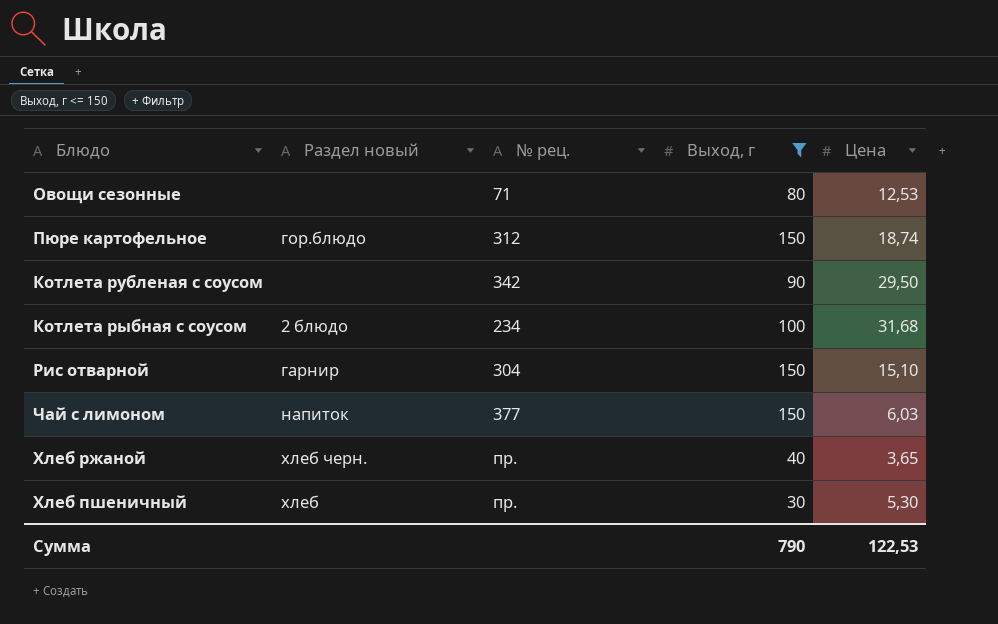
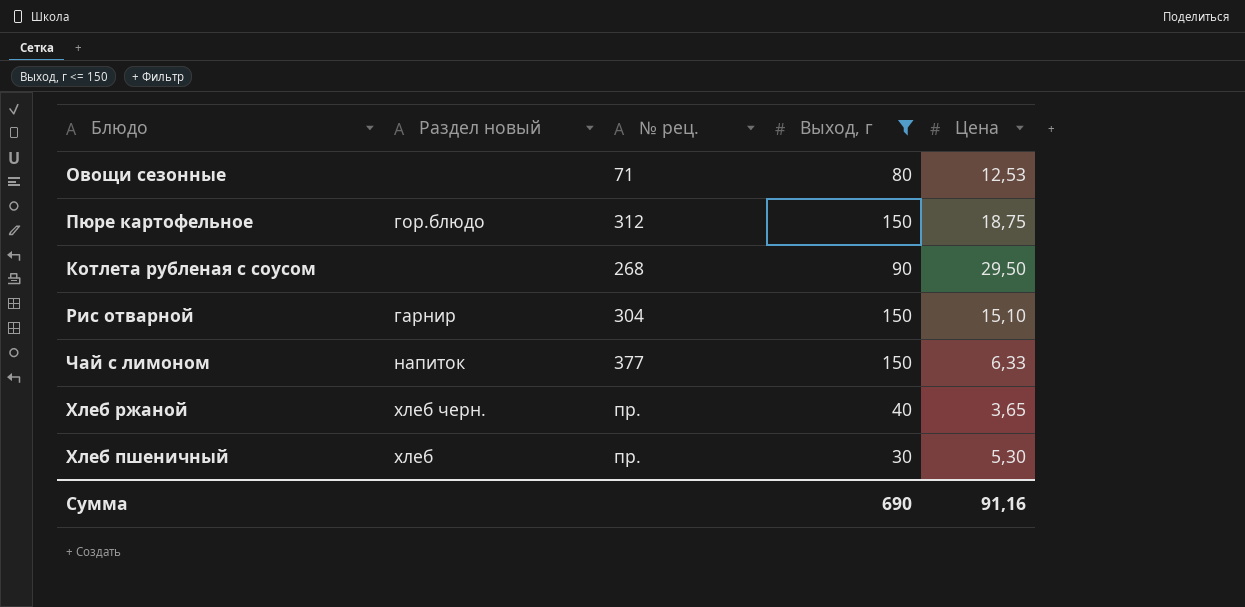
row Котлета рыбная с соусом: 2 блюдо | 234 | 100 | 31,68 -> none
Пюре картофельное | Цена: 18,74 -> 18,75
Котлета рубленая с соусом | № рец.: 342 -> 268
Чай с лимоном | Цена: 6,03 -> 6,33
Сумма | Выход, г: 790 -> 690
Сумма | Цена: 122,53 -> 91,16

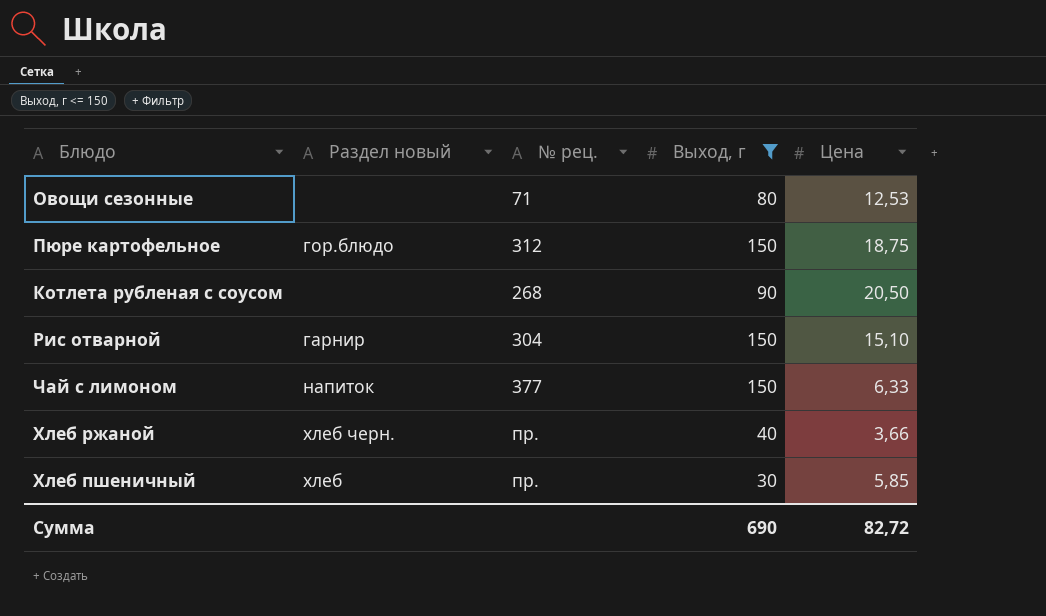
Котлета рубленая с соусом | Цена: 29,50 -> 20,50
Хлеб ржаной | Цена: 3,65 -> 3,66
Хлеб пшеничный | Цена: 5,30 -> 5,85
Сумма | Цена: 91,16 -> 82,72

